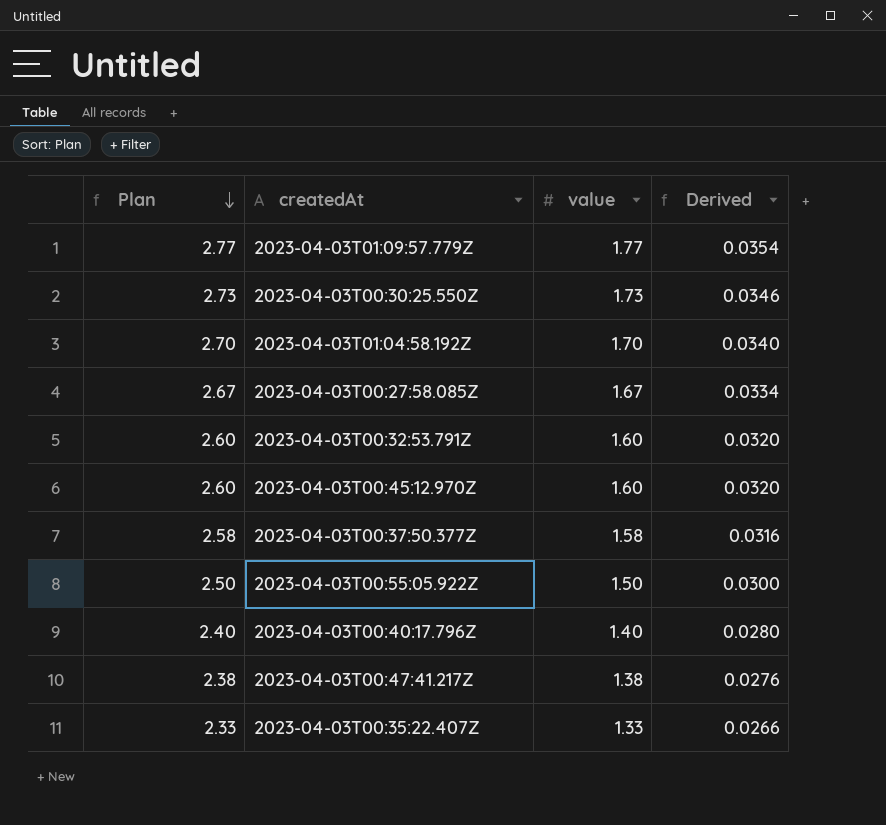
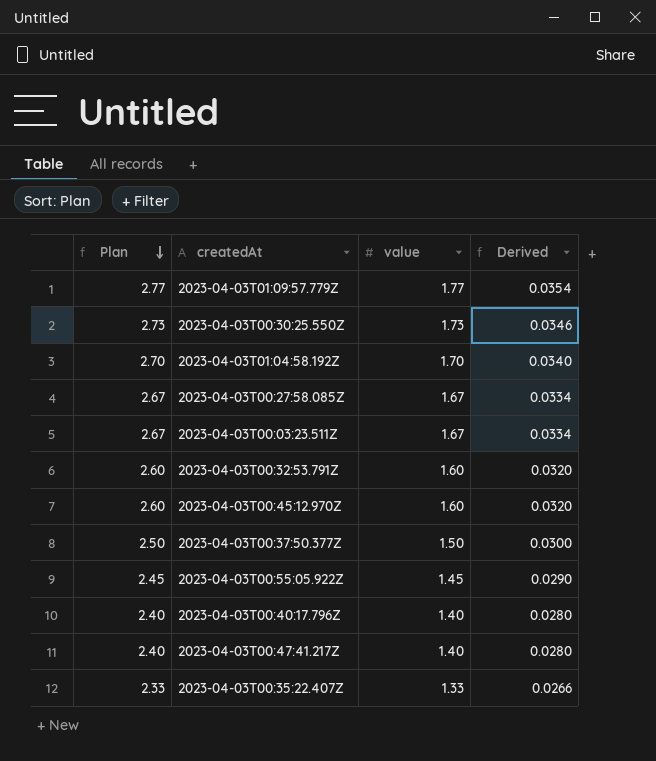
row 2023-04-03T00:03:23.511Z: none -> 2.67 | 1.67 | 0.0334
2023-04-03T00:37:50.377Z | Plan: 2.58 -> 2.50
2023-04-03T00:37:50.377Z | value: 1.58 -> 1.50
2023-04-03T00:37:50.377Z | Derived: 0.0316 -> 0.0300
2023-04-03T00:55:05.922Z | Plan: 2.50 -> 2.45
2023-04-03T00:55:05.922Z | value: 1.50 -> 1.45
2023-04-03T00:55:05.922Z | Derived: 0.0300 -> 0.0290
2023-04-03T00:47:41.217Z | Plan: 2.38 -> 2.40
2023-04-03T00:47:41.217Z | value: 1.38 -> 1.40
2023-04-03T00:47:41.217Z | Derived: 0.0276 -> 0.0280

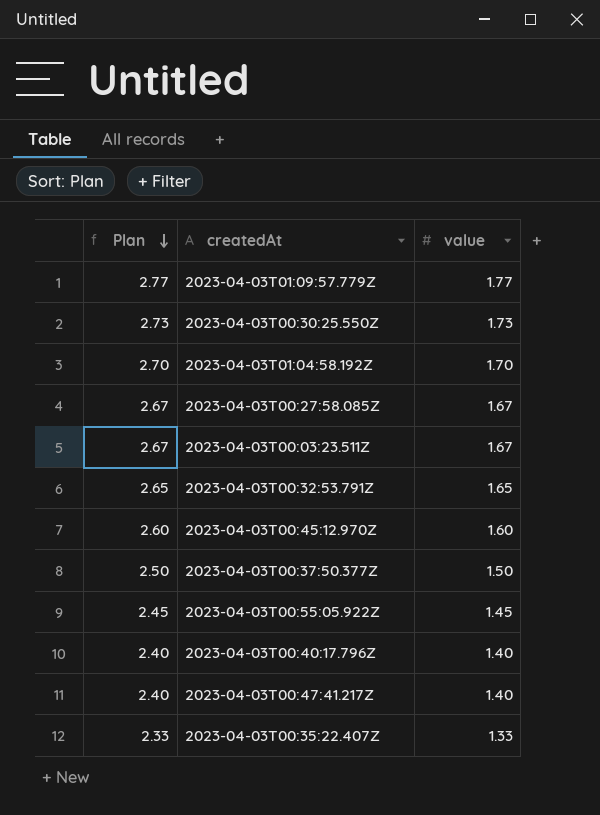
column Derived | formula: [value] * 0.02 -> none
2023-04-03T00:32:53.791Z | Plan: 2.60 -> 2.65
2023-04-03T00:32:53.791Z | value: 1.60 -> 1.65

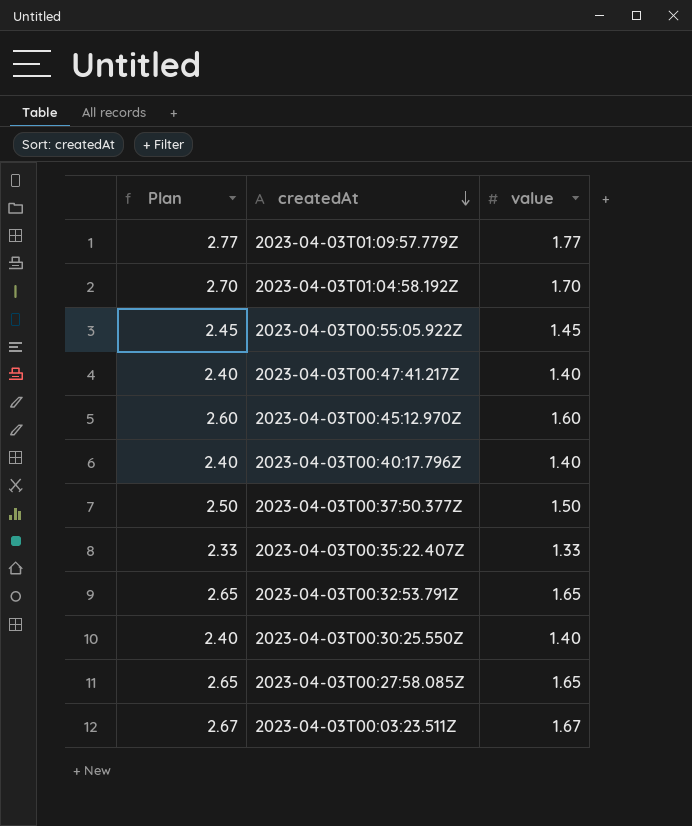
row order: Plan descending -> createdAt descending
2023-04-03T00:30:25.550Z | Plan: 2.73 -> 2.40
2023-04-03T00:30:25.550Z | value: 1.73 -> 1.40
2023-04-03T00:27:58.085Z | Plan: 2.67 -> 2.65
2023-04-03T00:27:58.085Z | value: 1.67 -> 1.65

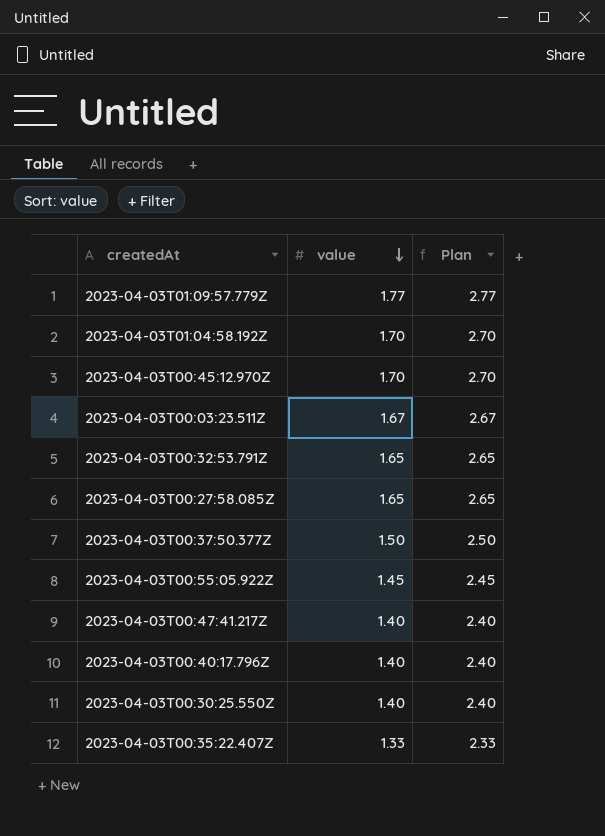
row order: createdAt descending -> value descending
column Plan | position: 1 -> 3
2023-04-03T00:45:12.970Z | value: 1.60 -> 1.70
2023-04-03T00:45:12.970Z | Plan: 2.60 -> 2.70

